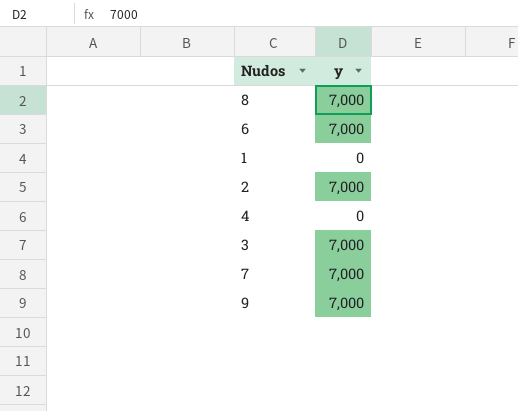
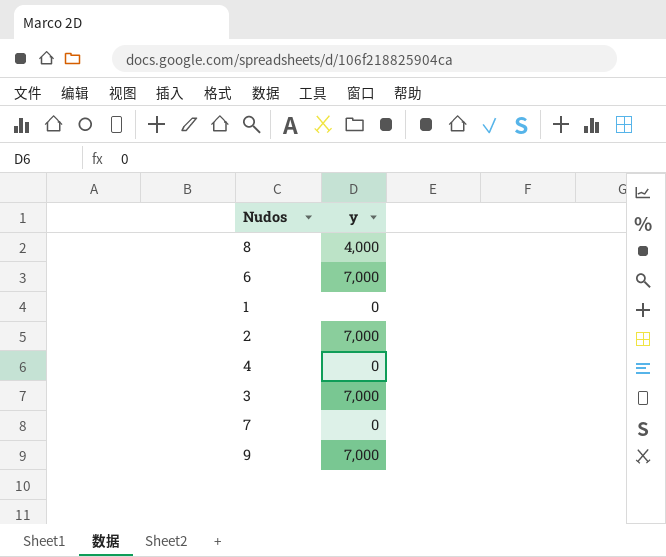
8 | y: 7,000 -> 4,000
7 | y: 7,000 -> 0

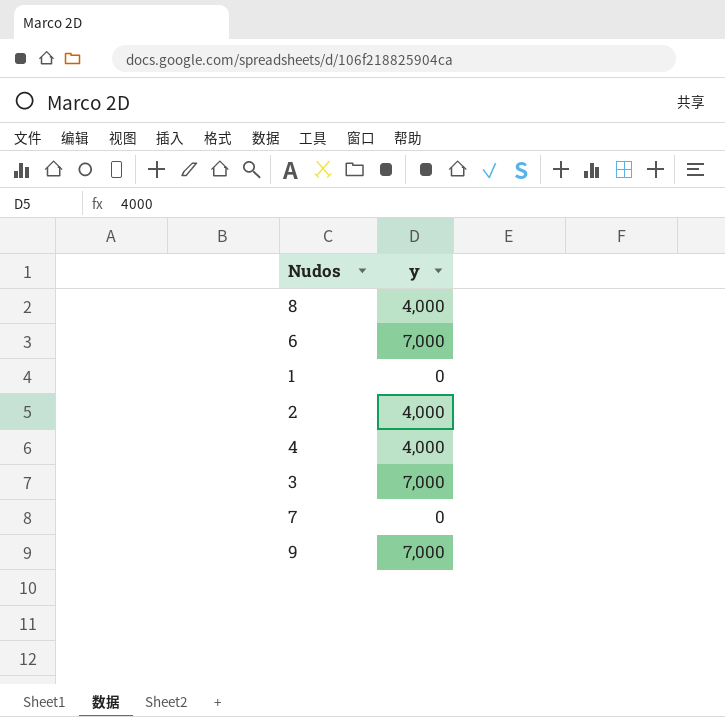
2 | y: 7,000 -> 4,000
4 | y: 0 -> 4,000

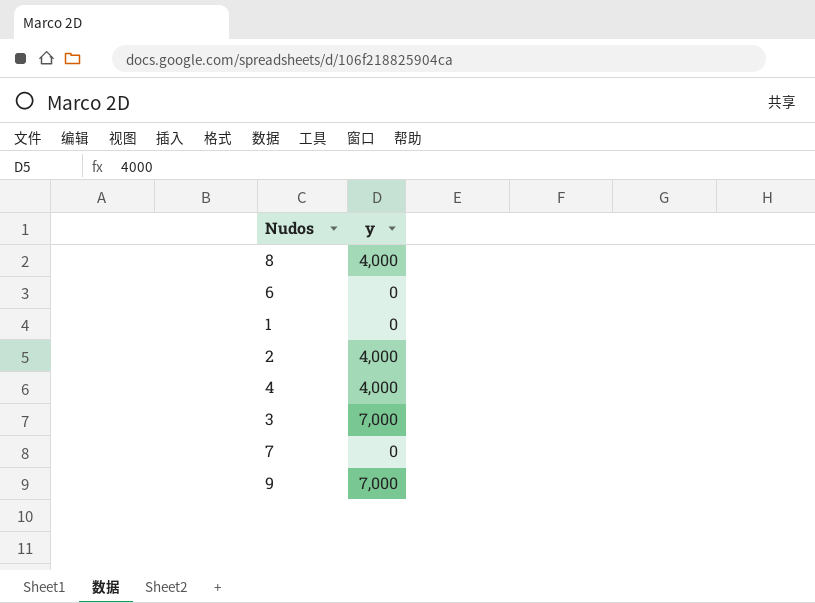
6 | y: 7,000 -> 0

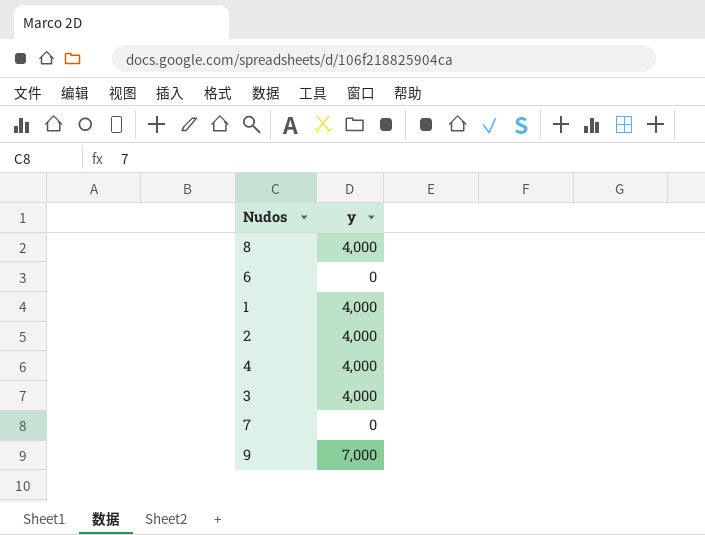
1 | y: 0 -> 4,000
3 | y: 7,000 -> 4,000

